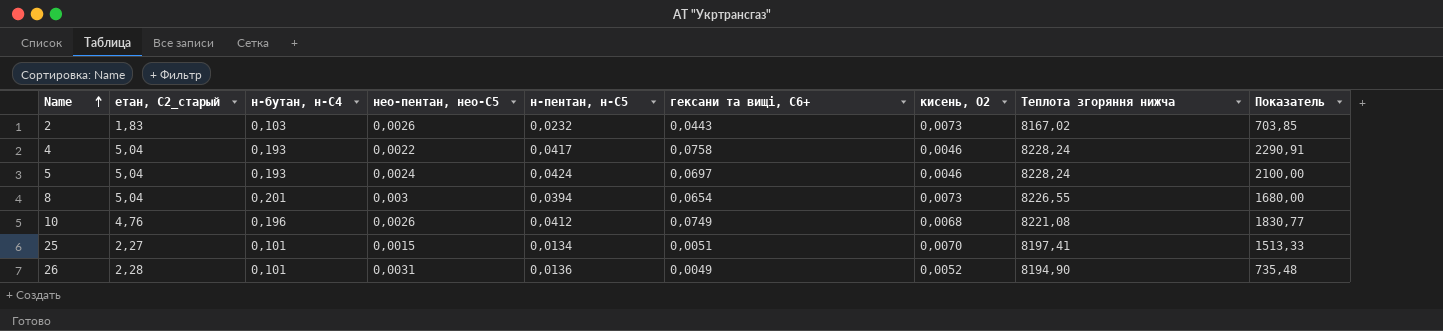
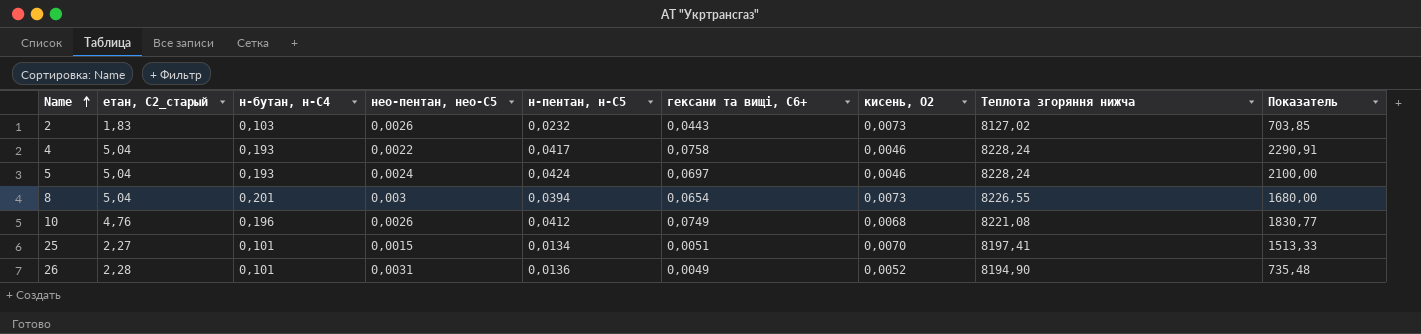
2 | Теплота згоряння нижча: 8167,02 -> 8127,02

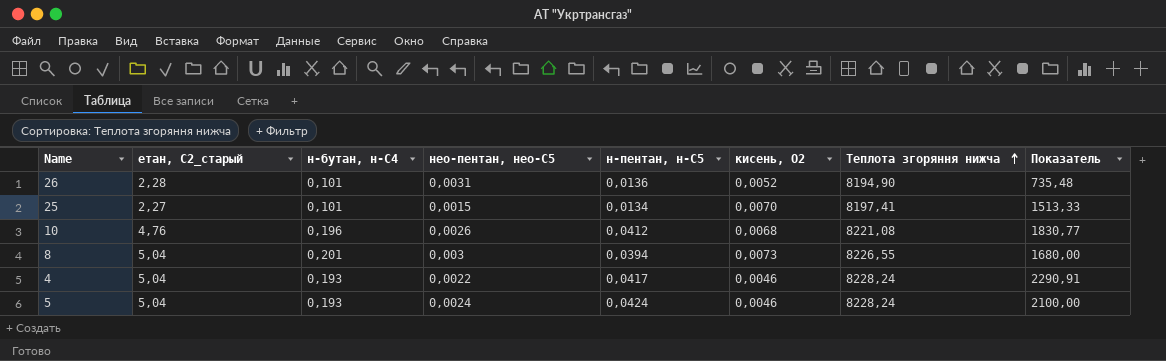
row order: Name ascending -> Теплота згоряння нижча ascending
column гексани та вищі, С6+ | position: 6 -> none
row 2: 1,83 | 0,103 | 0,0026 | 0,0232 | 0,0443 | 0,0073 | 8127,02 | 703,85 -> none

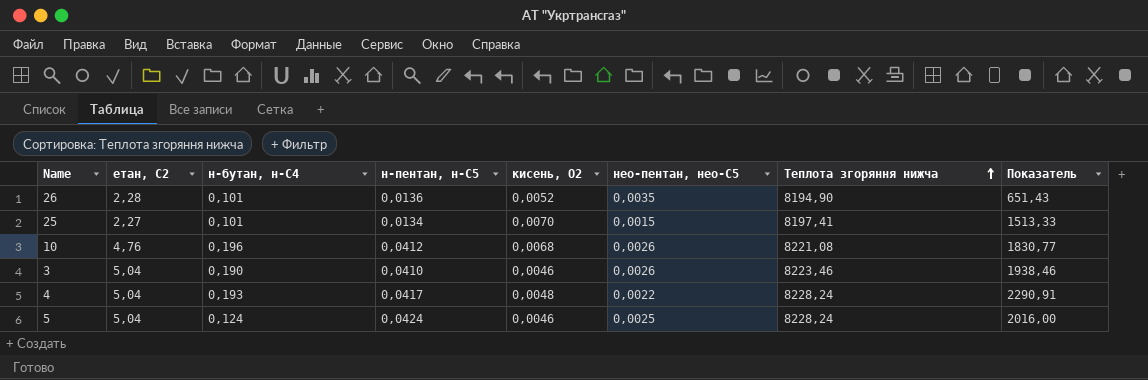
column name: етан, С2_старый -> етан, С2
column нео-пентан, нео-С5 | position: 4 -> 6
row 8: 5,04 | 0,201 | 0,003 | 0,0394 | 0,0073 | 8226,55 | 1680,00 -> none
26 | нео-пентан, нео-С5: 0,0031 -> 0,0035
26 | Показатель: 735,48 -> 651,43
row 3: none -> 5,04 | 0,190 | 0,0410 | 0,0046 | 0,0026 | 8223,46 | 1938,46
4 | кисень, О2: 0,0046 -> 0,0048
5 | н-бутан, н-С4: 0,193 -> 0,124
5 | нео-пентан, нео-С5: 0,0024 -> 0,0025
5 | Показатель: 2100,00 -> 2016,00

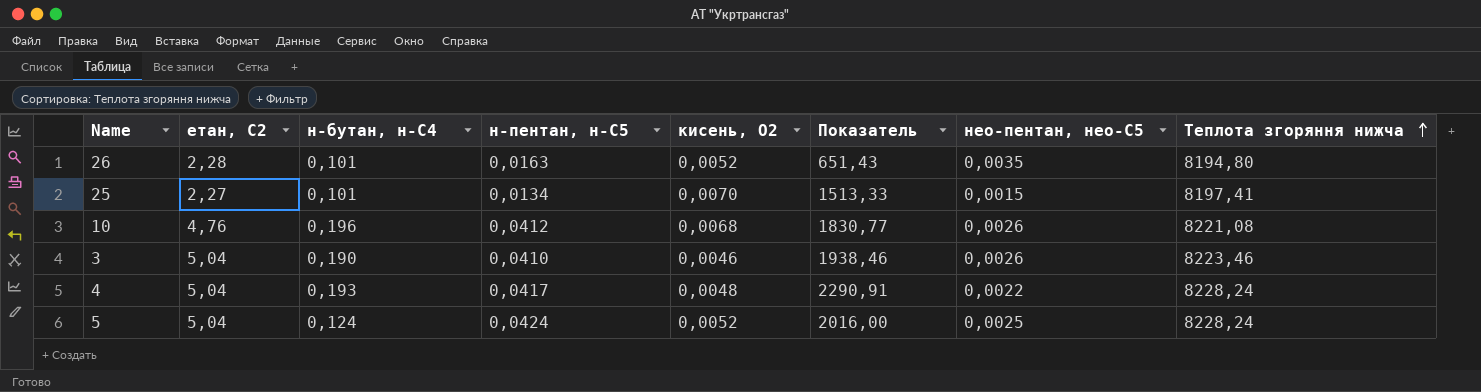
column Показатель | position: 8 -> 6
26 | н-пентан, н-С5: 0,0136 -> 0,0163
26 | Теплота згоряння нижча: 8194,90 -> 8194,80
5 | кисень, О2: 0,0046 -> 0,0052

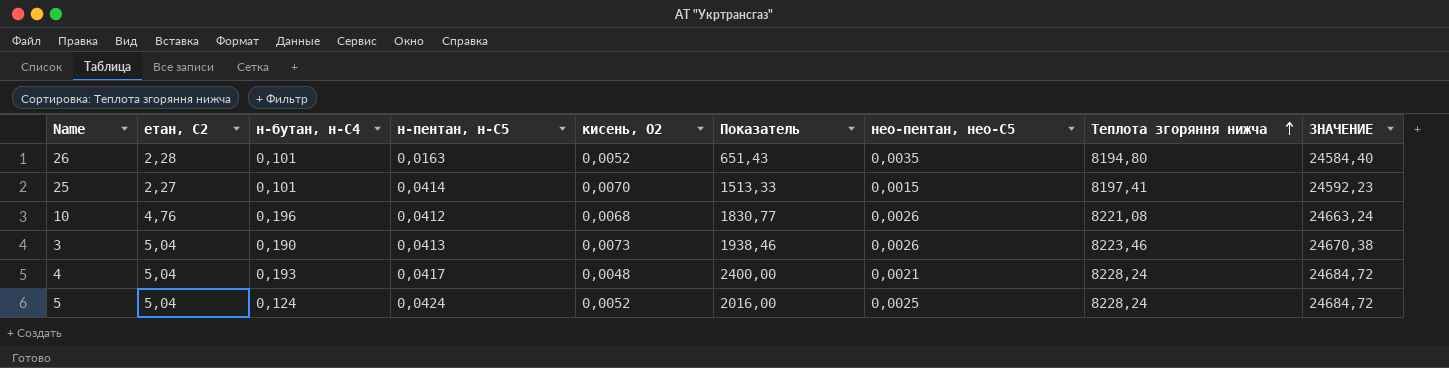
column ЗНАЧЕНИЕ | formula: none -> [Теплота згоряння нижча] * 3
25 | н-пентан, н-С5: 0,0134 -> 0,0414
3 | н-пентан, н-С5: 0,0410 -> 0,0413
3 | кисень, О2: 0,0046 -> 0,0073
4 | Показатель: 2290,91 -> 2400,00
4 | нео-пентан, нео-С5: 0,0022 -> 0,0021

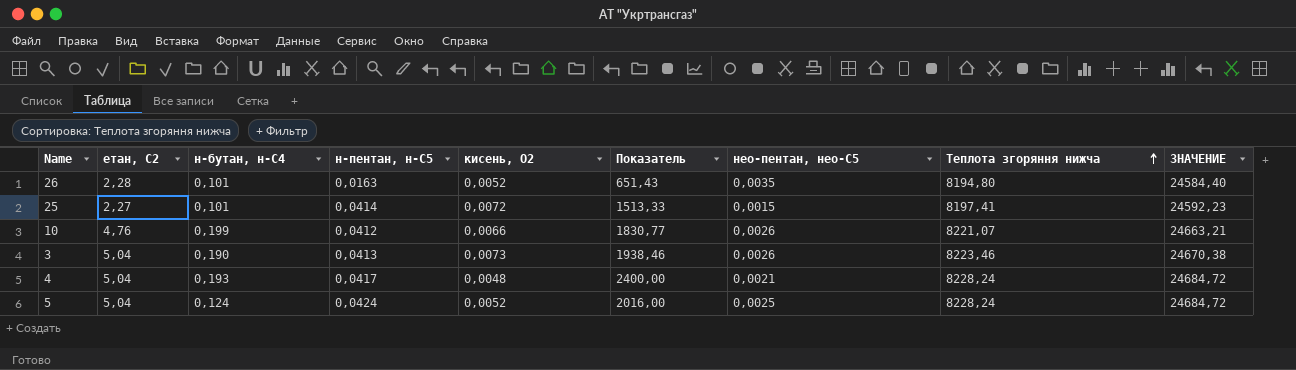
25 | кисень, О2: 0,0070 -> 0,0072
10 | н-бутан, н-С4: 0,196 -> 0,199
10 | кисень, О2: 0,0068 -> 0,0066
10 | Теплота згоряння нижча: 8221,08 -> 8221,07
10 | ЗНАЧЕНИЕ: 24663,24 -> 24663,21

